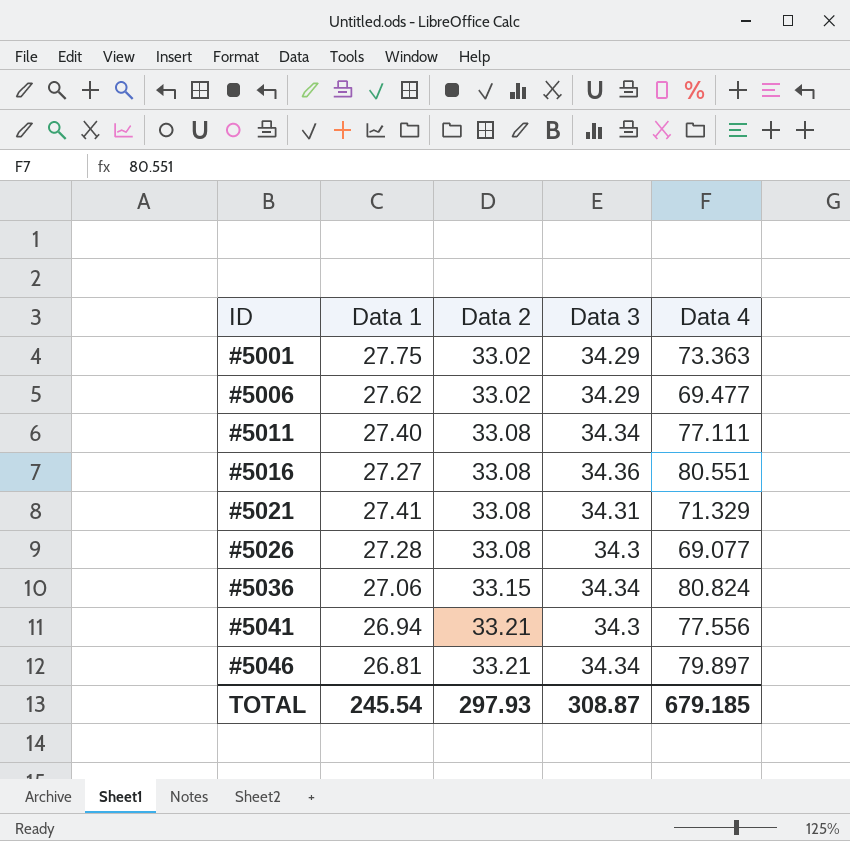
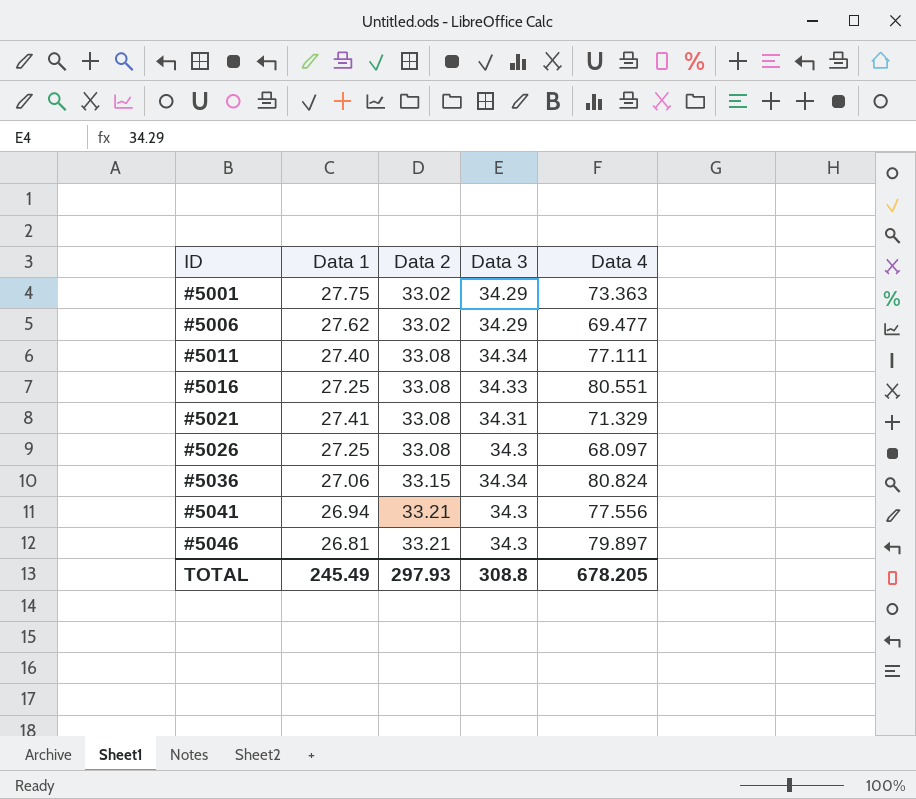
#5016 | Data 1: 27.27 -> 27.25
#5016 | Data 3: 34.36 -> 34.33
#5026 | Data 1: 27.28 -> 27.25
#5026 | Data 4: 69.077 -> 68.097
#5046 | Data 3: 34.34 -> 34.3
TOTAL | Data 1: 245.54 -> 245.49
TOTAL | Data 3: 308.87 -> 308.8
TOTAL | Data 4: 679.185 -> 678.205

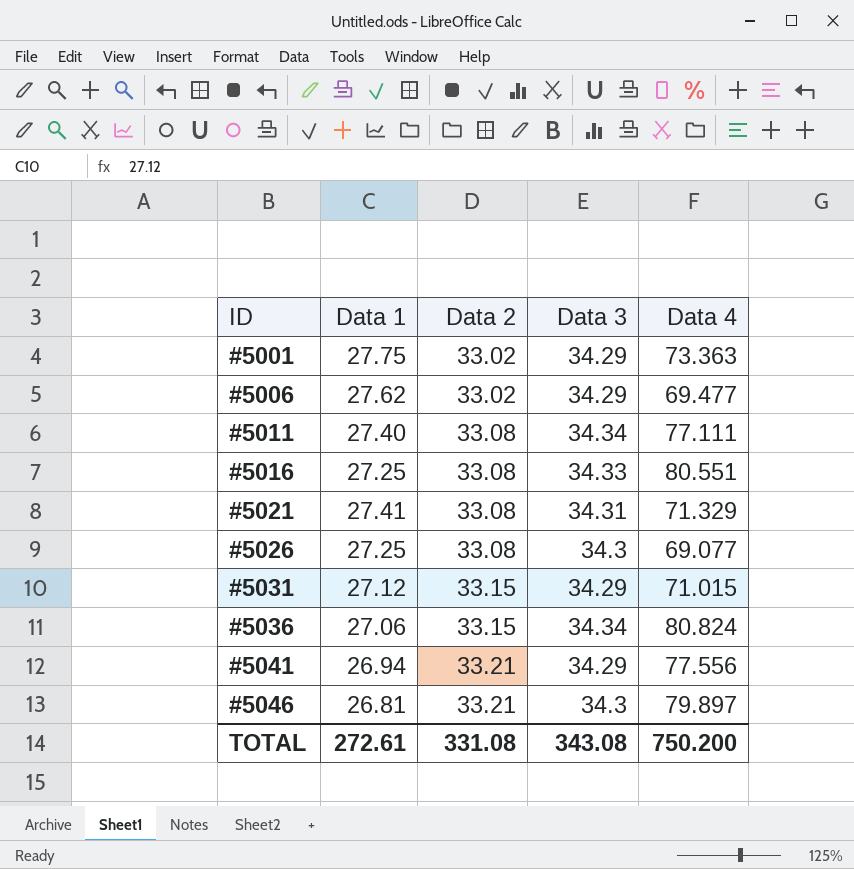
#5026 | Data 4: 68.097 -> 69.077
row #5031: none -> 27.12 | 33.15 | 34.29 | 71.015
#5041 | Data 3: 34.3 -> 34.29
TOTAL | Data 1: 245.49 -> 272.61
TOTAL | Data 2: 297.93 -> 331.08
TOTAL | Data 3: 308.8 -> 343.08
TOTAL | Data 4: 678.205 -> 750.200

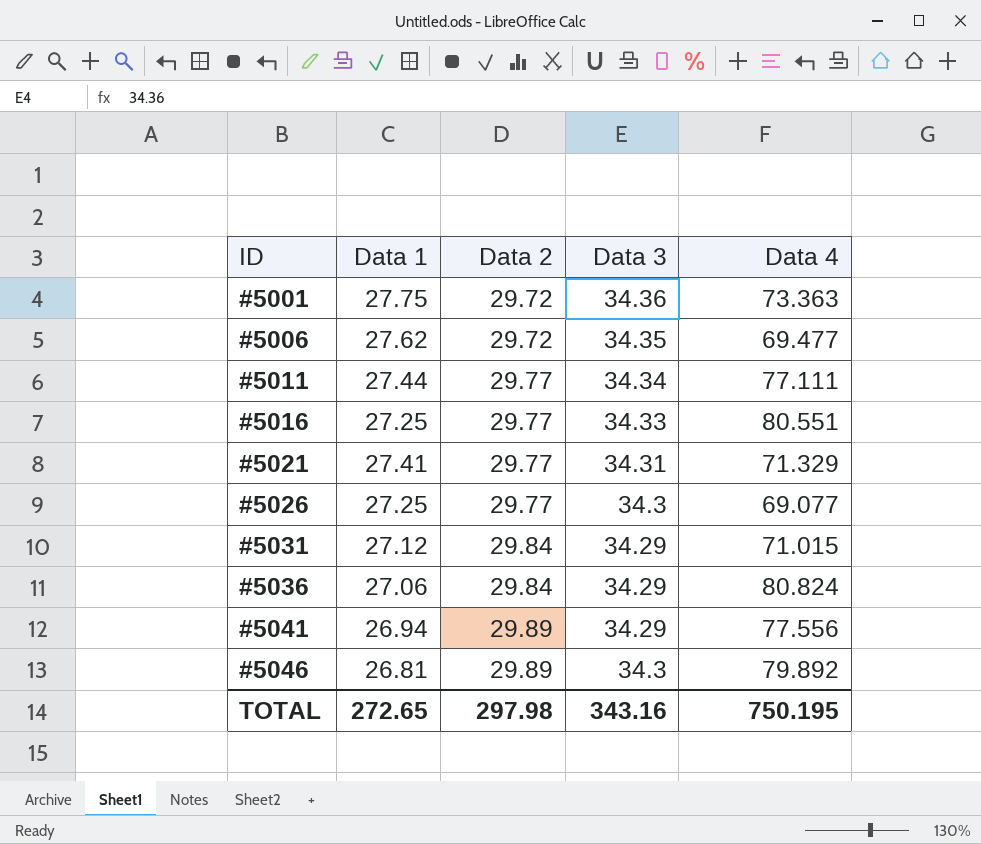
#5001 | Data 2: 33.02 -> 29.72
#5001 | Data 3: 34.29 -> 34.36
#5006 | Data 2: 33.02 -> 29.72
#5006 | Data 3: 34.29 -> 34.35
#5011 | Data 1: 27.40 -> 27.44
#5011 | Data 2: 33.08 -> 29.77
#5016 | Data 2: 33.08 -> 29.77
#5021 | Data 2: 33.08 -> 29.77
#5026 | Data 2: 33.08 -> 29.77
#5031 | Data 2: 33.15 -> 29.84
#5036 | Data 2: 33.15 -> 29.84
#5036 | Data 3: 34.34 -> 34.29
#5041 | Data 2: 33.21 -> 29.89
#5046 | Data 2: 33.21 -> 29.89
#5046 | Data 4: 79.897 -> 79.892
TOTAL | Data 1: 272.61 -> 272.65
TOTAL | Data 2: 331.08 -> 297.98
TOTAL | Data 3: 343.08 -> 343.16
TOTAL | Data 4: 750.200 -> 750.195

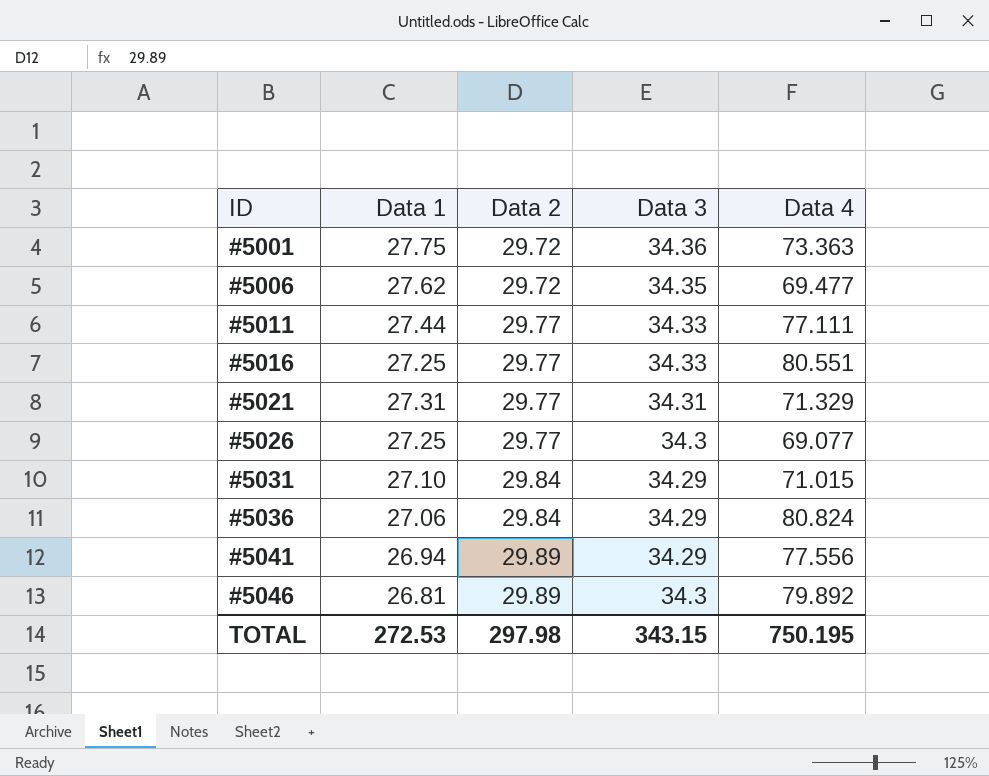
#5011 | Data 3: 34.34 -> 34.33
#5021 | Data 1: 27.41 -> 27.31
#5031 | Data 1: 27.12 -> 27.10
TOTAL | Data 1: 272.65 -> 272.53
TOTAL | Data 3: 343.16 -> 343.15

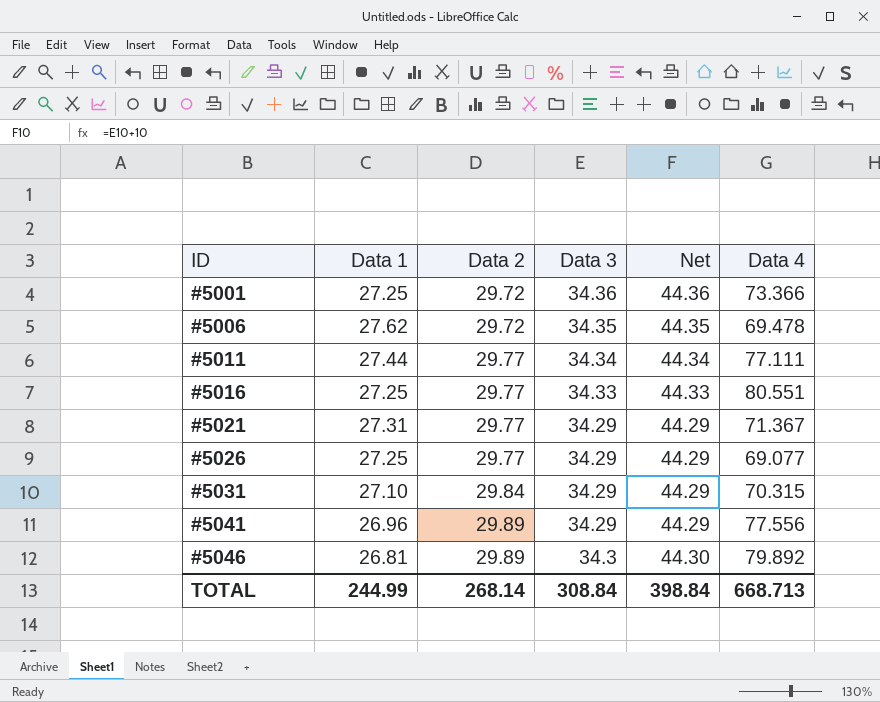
column Net | formula: none -> [Data 3] + 10
row #5036: 27.06 | 29.84 | 34.29 | 80.824 -> none
#5001 | Data 1: 27.75 -> 27.25
#5001 | Data 4: 73.363 -> 73.366
#5006 | Data 4: 69.477 -> 69.478
#5011 | Data 3: 34.33 -> 34.34
#5021 | Data 3: 34.31 -> 34.29
#5021 | Data 4: 71.329 -> 71.367
#5026 | Data 3: 34.3 -> 34.29
#5031 | Data 4: 71.015 -> 70.315
#5041 | Data 1: 26.94 -> 26.96
TOTAL | Data 1: 272.53 -> 244.99
TOTAL | Data 2: 297.98 -> 268.14
TOTAL | Data 3: 343.15 -> 308.84
TOTAL | Data 4: 750.195 -> 668.713

